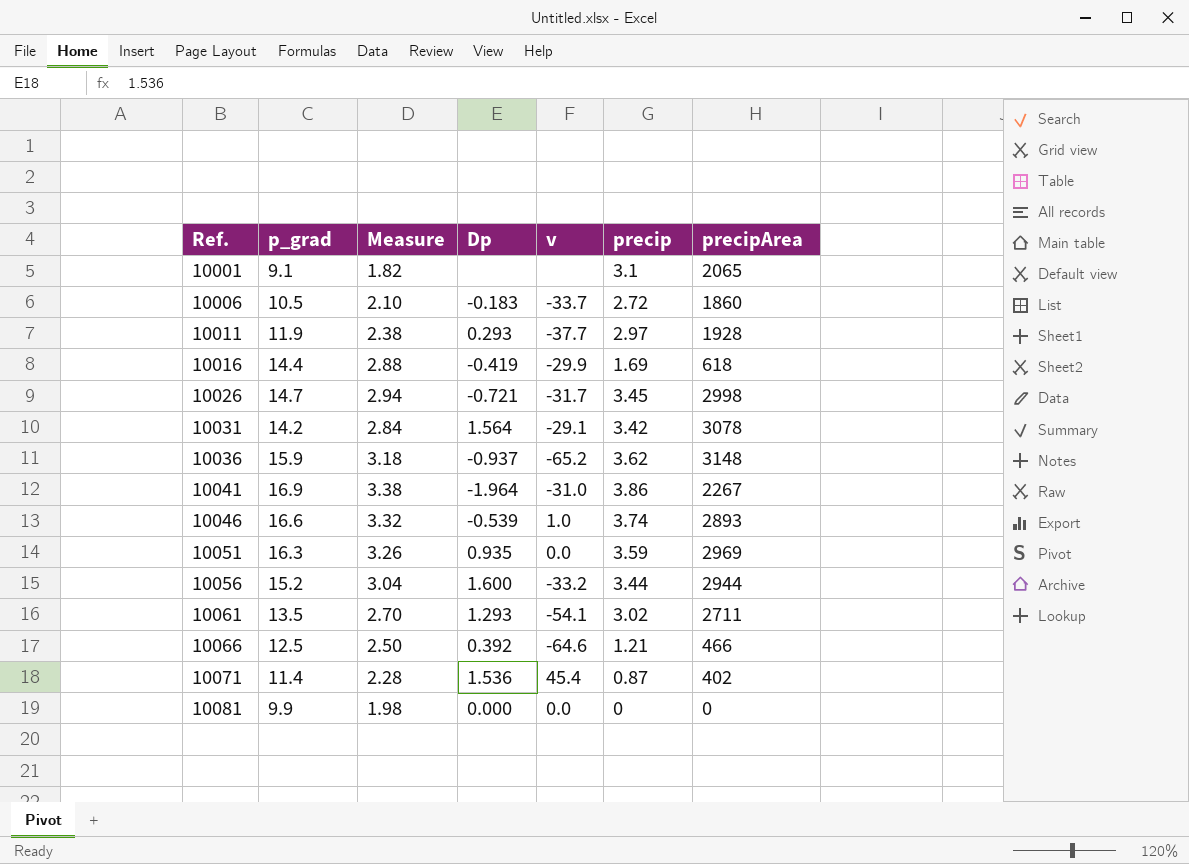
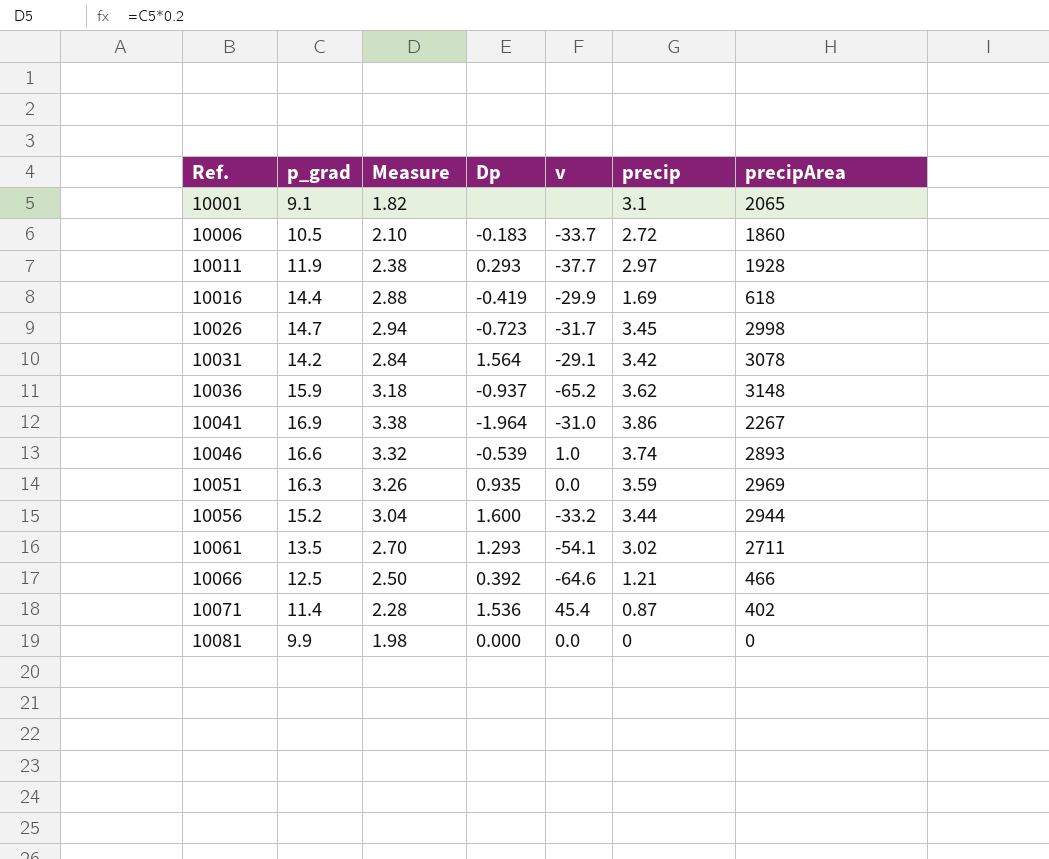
10026 | Dp: -0.721 -> -0.723

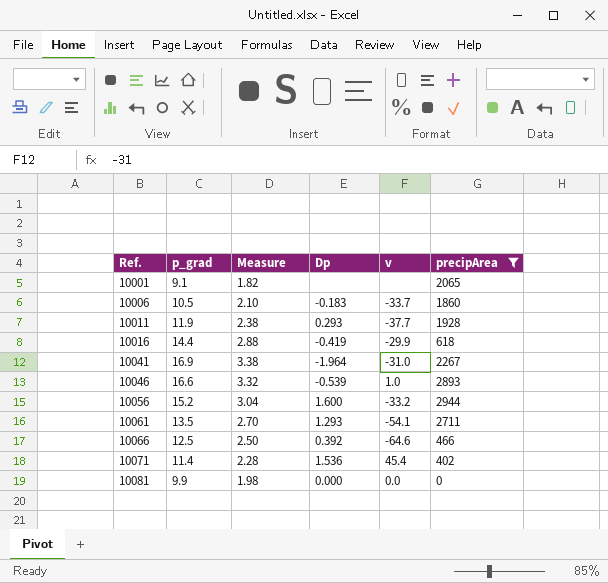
filter: none -> precipArea <= 2944
column precip | position: 6 -> none

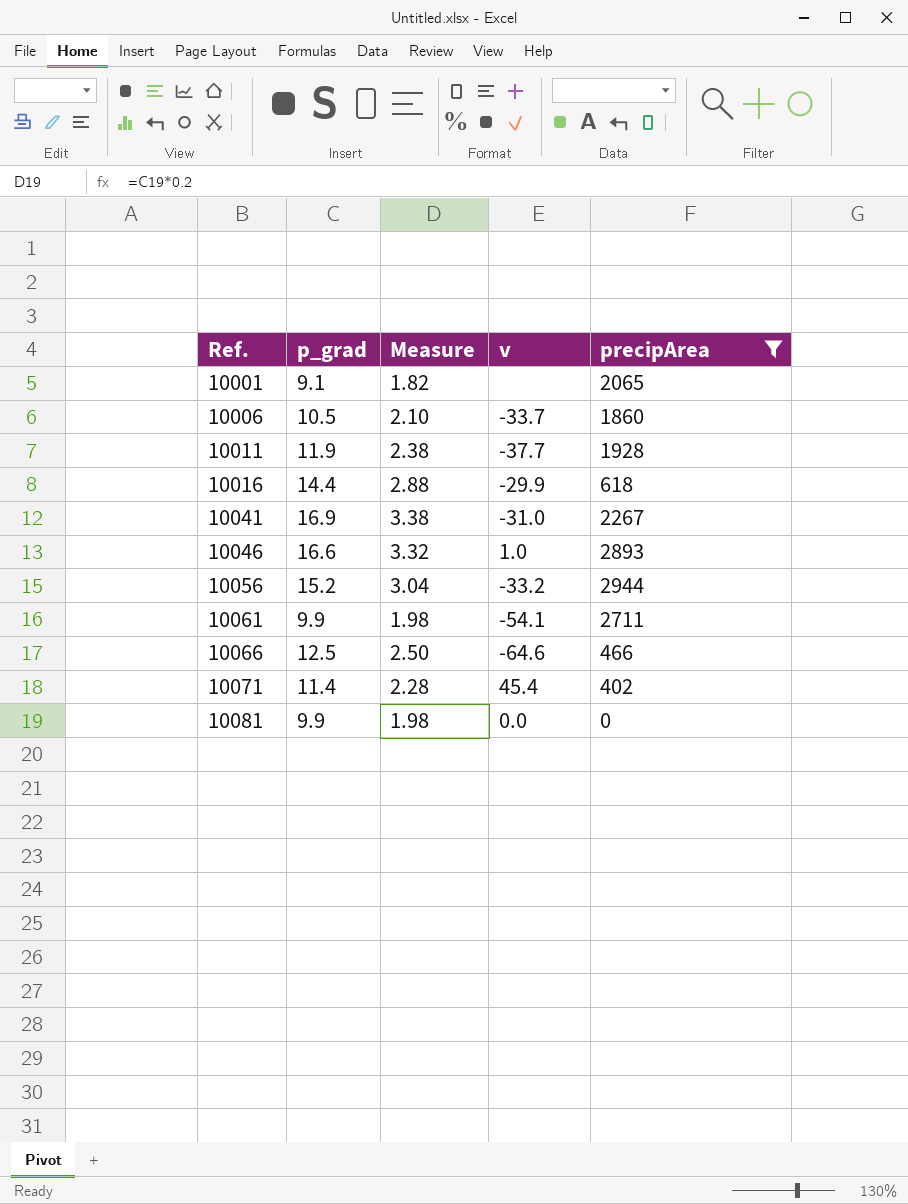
column Dp | position: 4 -> none
10061 | p_grad: 13.5 -> 9.9
10061 | Measure: 2.70 -> 1.98

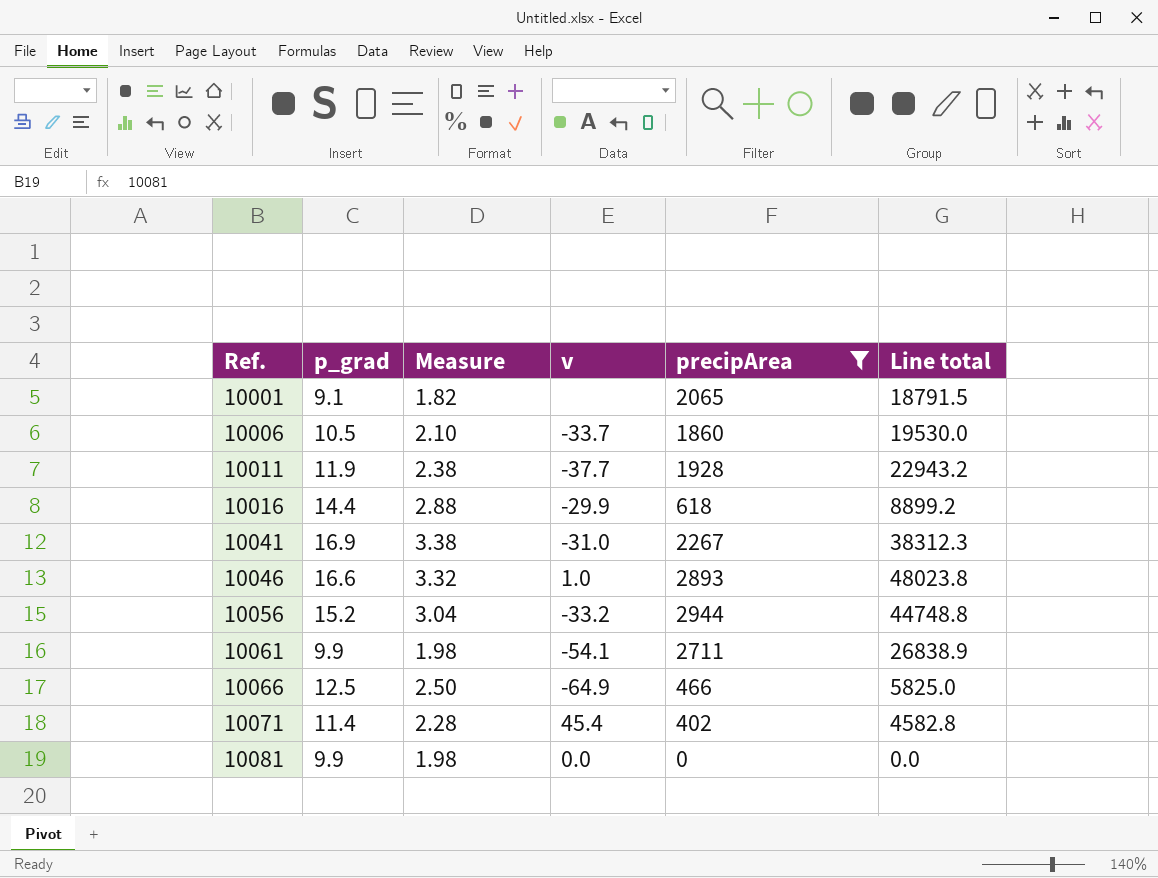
column Line total | formula: none -> [p_grad] * [precipArea]
10066 | v: -64.6 -> -64.9

